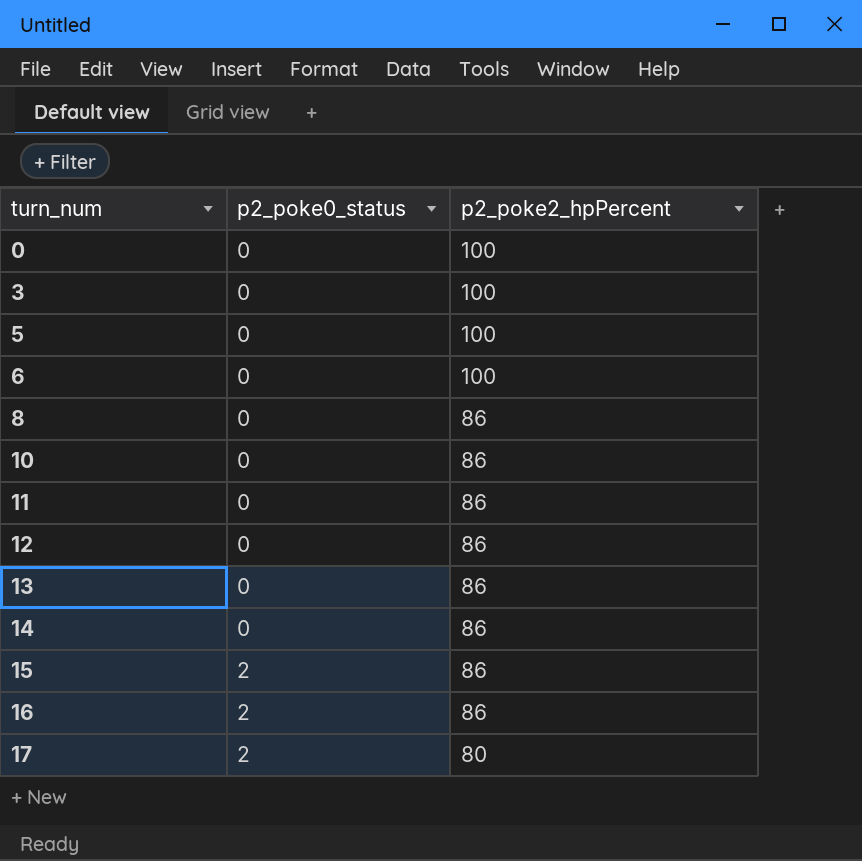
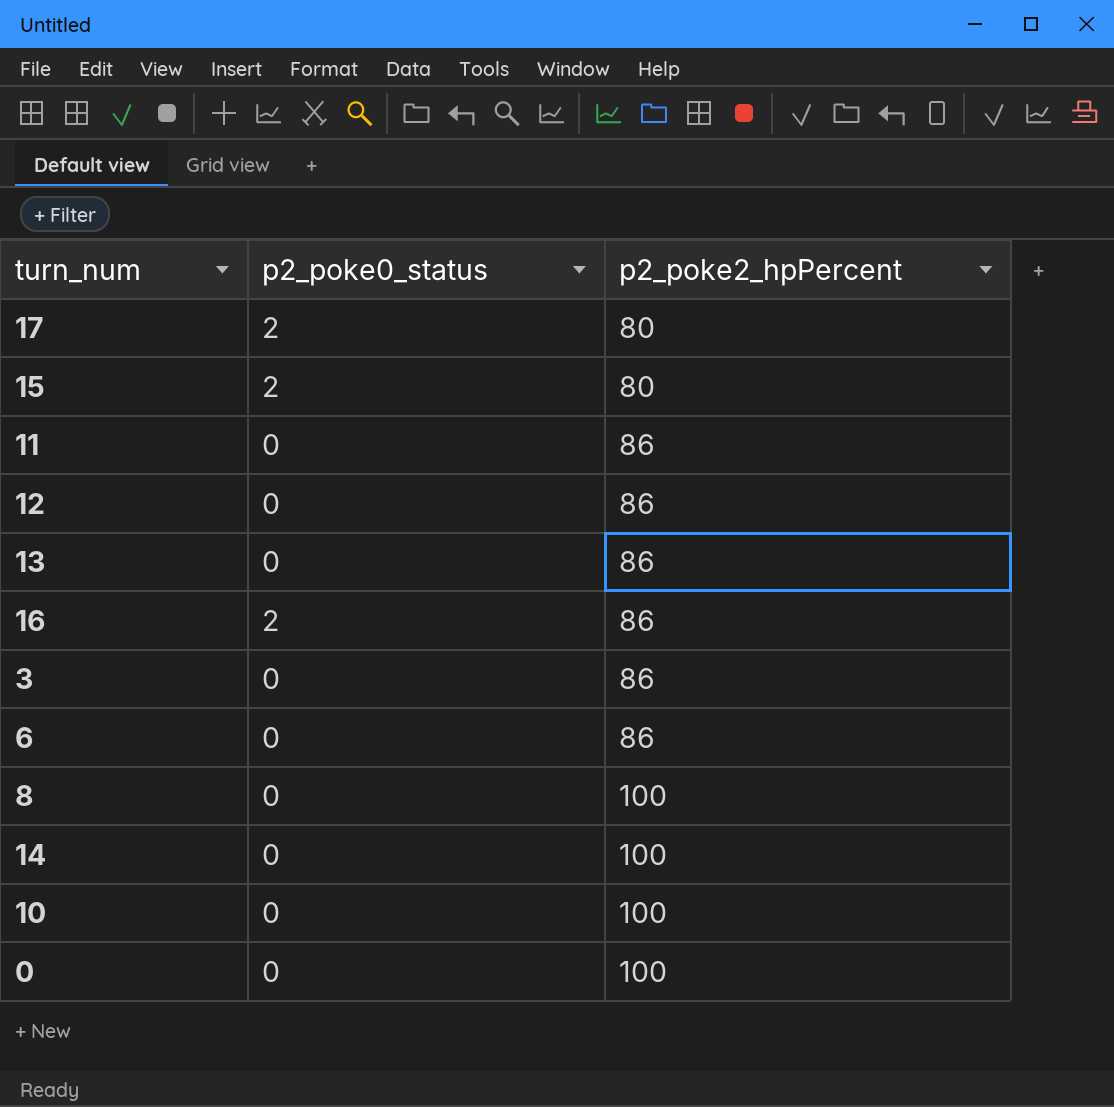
row order: turn_num ascending -> p2_poke2_hpPercent ascending
row 5: 0 | 100 -> none
15 | p2_poke2_hpPercent: 86 -> 80
3 | p2_poke2_hpPercent: 100 -> 86
6 | p2_poke2_hpPercent: 100 -> 86
8 | p2_poke2_hpPercent: 86 -> 100
14 | p2_poke2_hpPercent: 86 -> 100
10 | p2_poke2_hpPercent: 86 -> 100

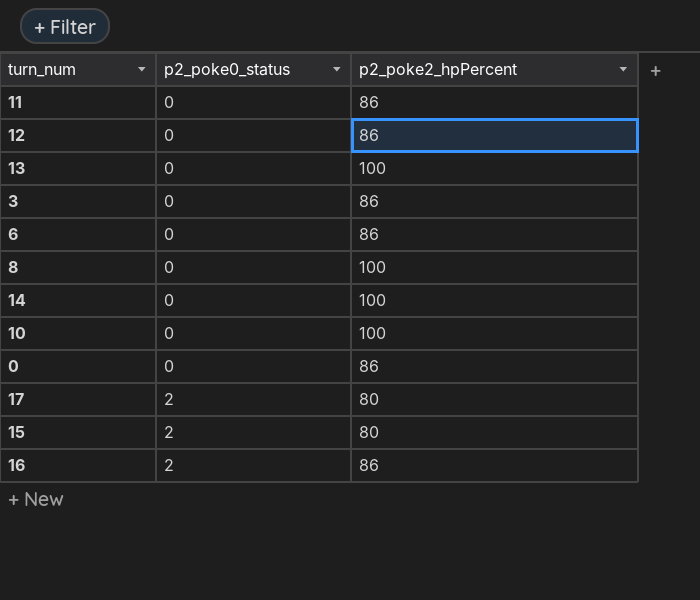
row order: p2_poke2_hpPercent ascending -> p2_poke0_status ascending
13 | p2_poke2_hpPercent: 86 -> 100
0 | p2_poke2_hpPercent: 100 -> 86

